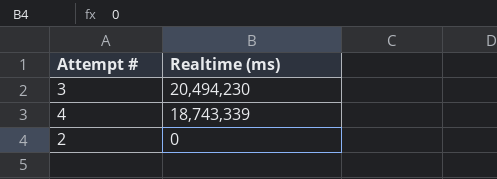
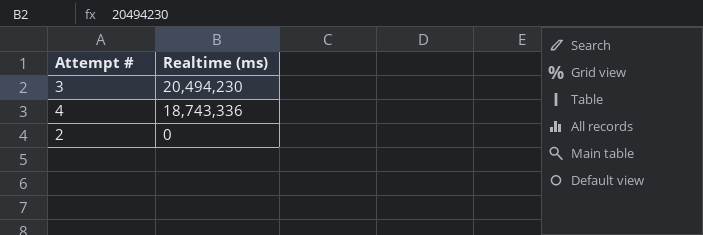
4 | Realtime (ms): 18,743,339 -> 18,743,336

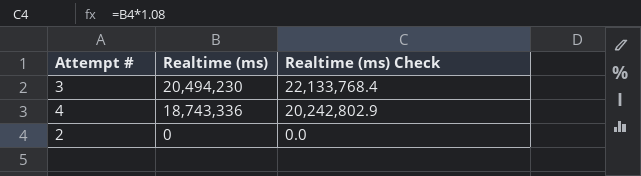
column Realtime (ms) Check | formula: none -> [Realtime (ms)] * 1.08

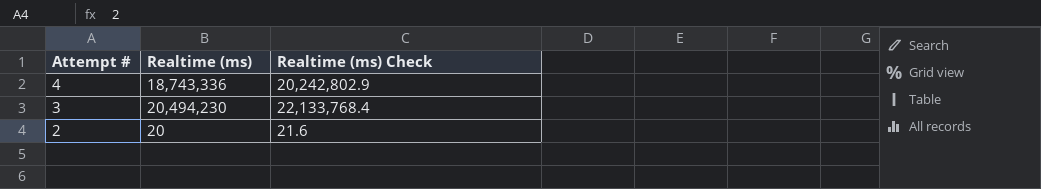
row order: Realtime (ms) descending -> Attempt # descending
2 | Realtime (ms): 0 -> 20
2 | Realtime (ms) Check: 0.0 -> 21.6

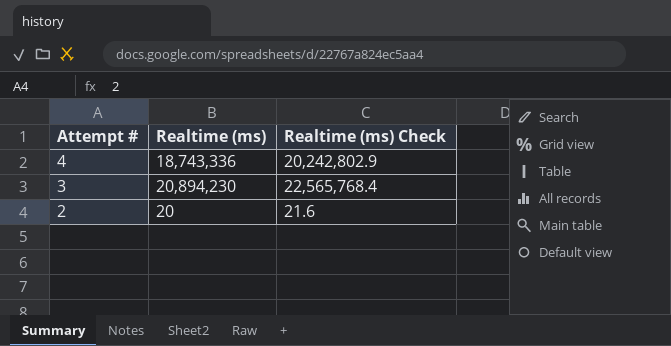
3 | Realtime (ms): 20,494,230 -> 20,894,230
3 | Realtime (ms) Check: 22,133,768.4 -> 22,565,768.4

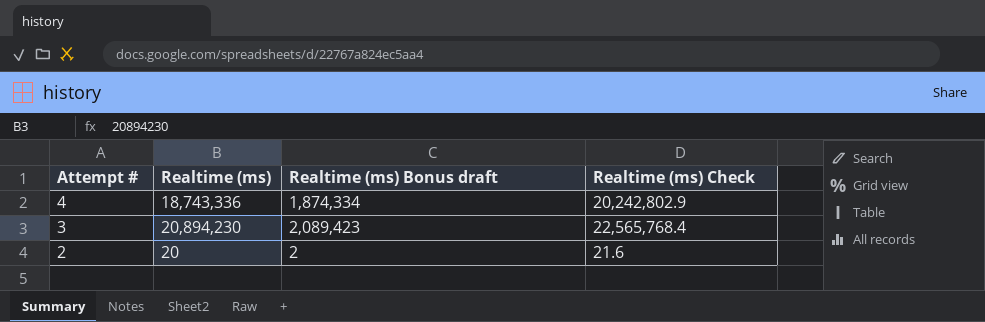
column Realtime (ms) Bonus draft | formula: none -> [Realtime (ms)] * 0.1

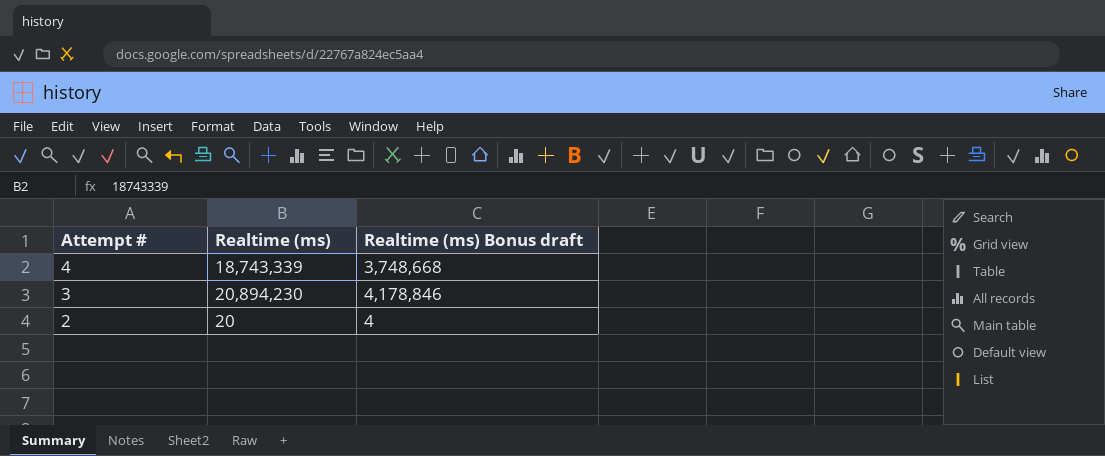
column Realtime (ms) Check | formula: [Realtime (ms)] * 1.08 -> none
column Realtime (ms) Bonus draft | formula: [Realtime (ms)] * 0.1 -> [Realtime (ms)] * 0.2
4 | Realtime (ms): 18,743,336 -> 18,743,339

